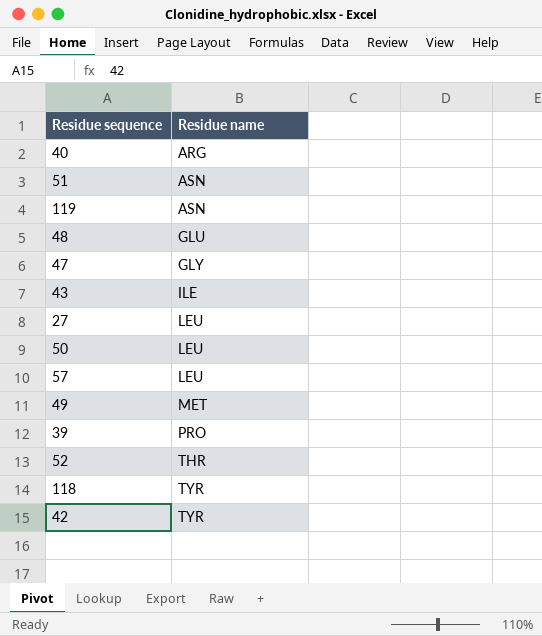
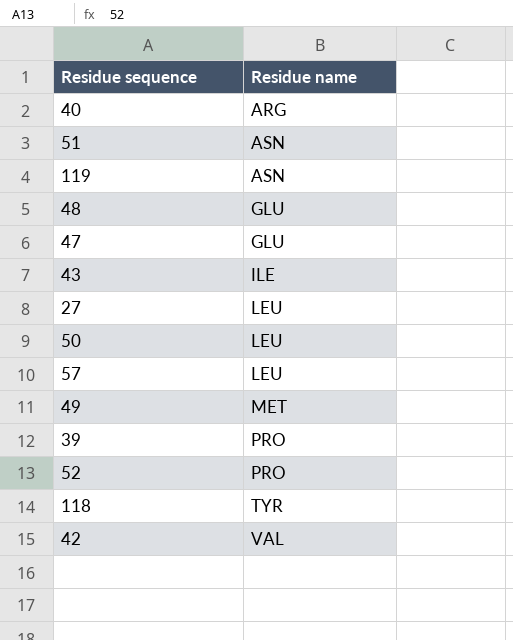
47 | Residue name: GLY -> GLU
52 | Residue name: THR -> PRO
42 | Residue name: TYR -> VAL

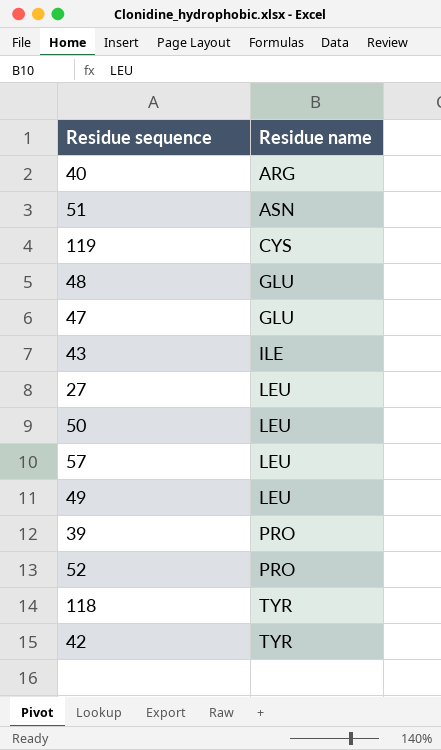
119 | Residue name: ASN -> CYS
49 | Residue name: MET -> LEU
42 | Residue name: VAL -> TYR

